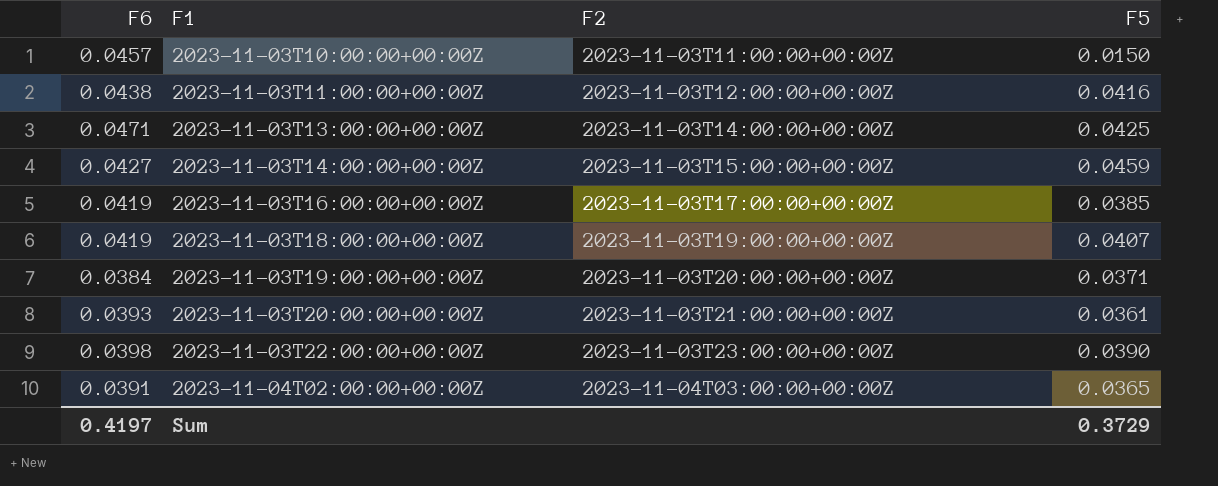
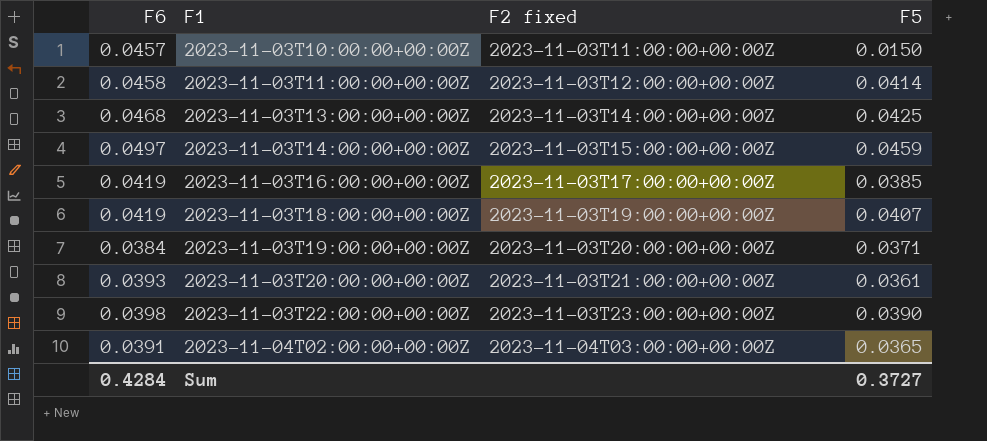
column name: F2 -> F2 fixed
2023-11-03T11:00:00+00:00Z | F6: 0.0438 -> 0.0458
2023-11-03T11:00:00+00:00Z | F5: 0.0416 -> 0.0414
2023-11-03T13:00:00+00:00Z | F6: 0.0471 -> 0.0468
2023-11-03T14:00:00+00:00Z | F6: 0.0427 -> 0.0497
Sum | F6: 0.4197 -> 0.4284
Sum | F5: 0.3729 -> 0.3727

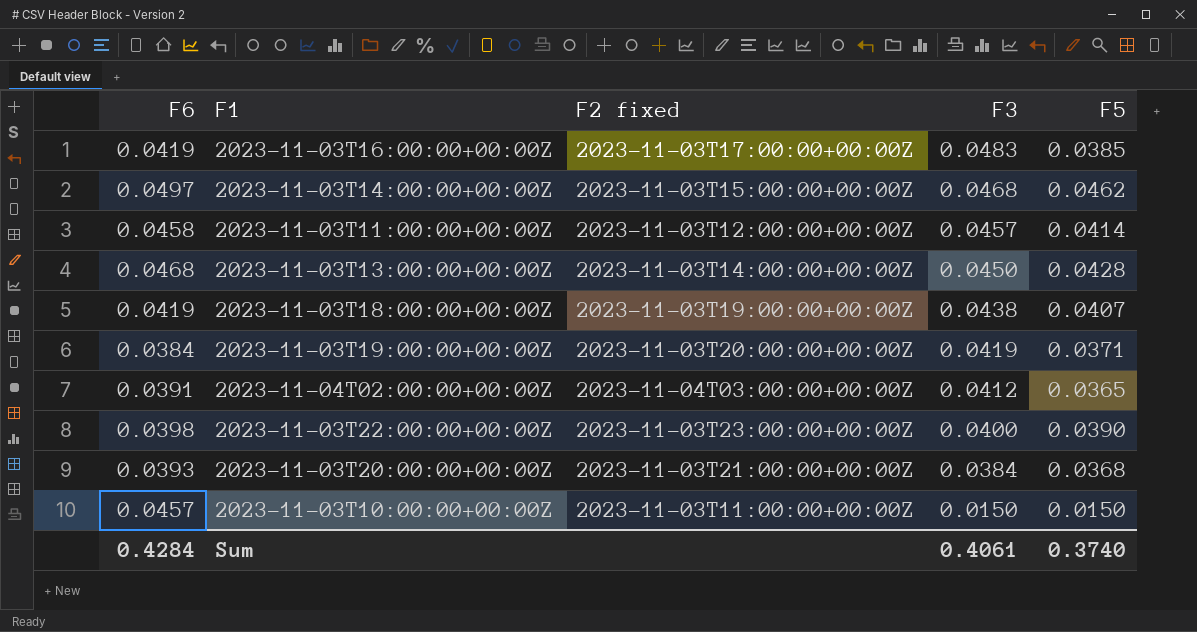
row order: F1 ascending -> F3 descending
column F3 | position: none -> 4
2023-11-03T14:00:00+00:00Z | F5: 0.0459 -> 0.0462
2023-11-03T13:00:00+00:00Z | F5: 0.0425 -> 0.0428
2023-11-03T20:00:00+00:00Z | F5: 0.0361 -> 0.0368
Sum | F5: 0.3727 -> 0.3740

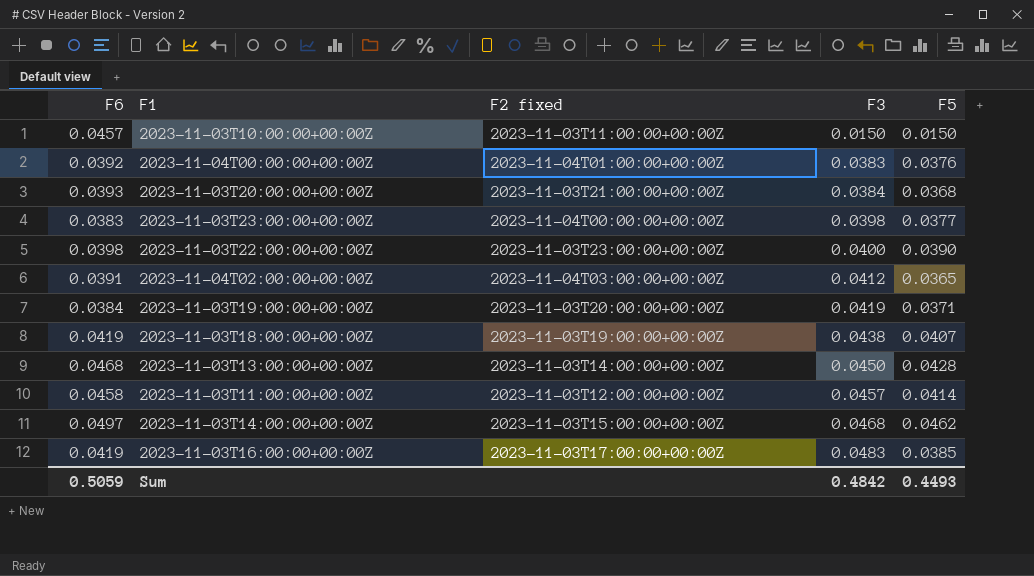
row order: F3 descending -> F3 ascending
row 2023-11-04T00:00:00+00:00Z: none -> 0.0392 | 2023-11-04T01:00:00+00:00Z | 0.0383 | 0.0376
row 2023-11-03T23:00:00+00:00Z: none -> 0.0383 | 2023-11-04T00:00:00+00:00Z | 0.0398 | 0.0377
Sum | F6: 0.4284 -> 0.5059
Sum | F3: 0.4061 -> 0.4842
Sum | F5: 0.3740 -> 0.4493

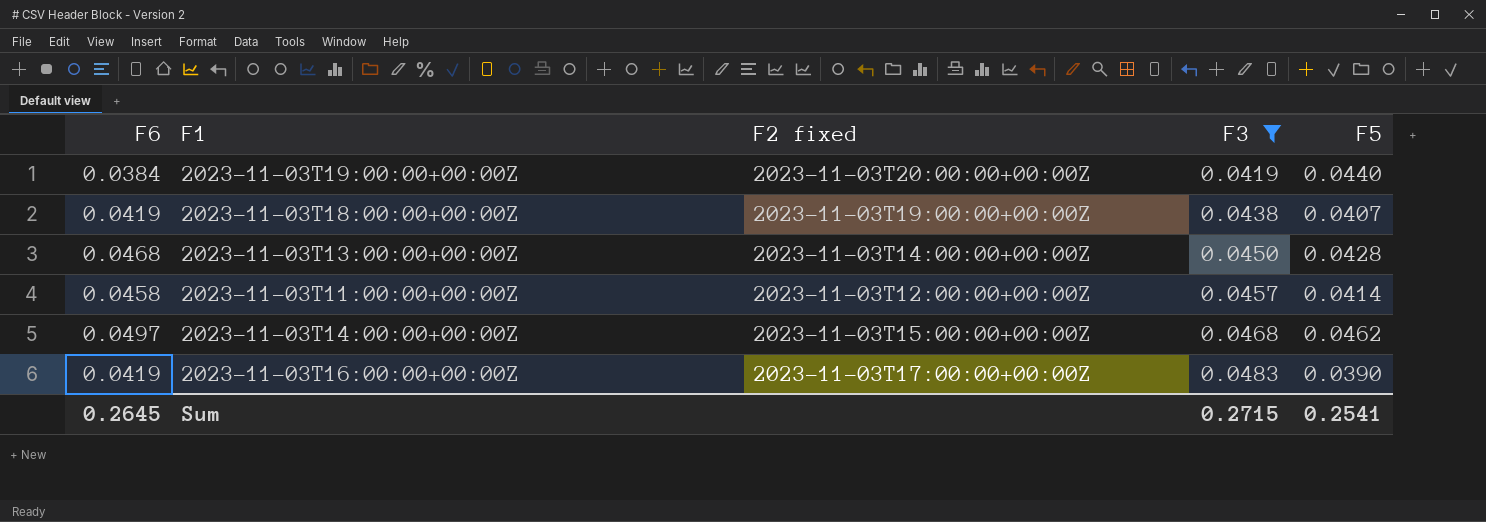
filter: none -> F3 >= 0.0419
2023-11-03T19:00:00+00:00Z | F5: 0.0371 -> 0.0440
2023-11-03T16:00:00+00:00Z | F5: 0.0385 -> 0.0390
Sum | F6: 0.5059 -> 0.2645
Sum | F3: 0.4842 -> 0.2715
Sum | F5: 0.4493 -> 0.2541

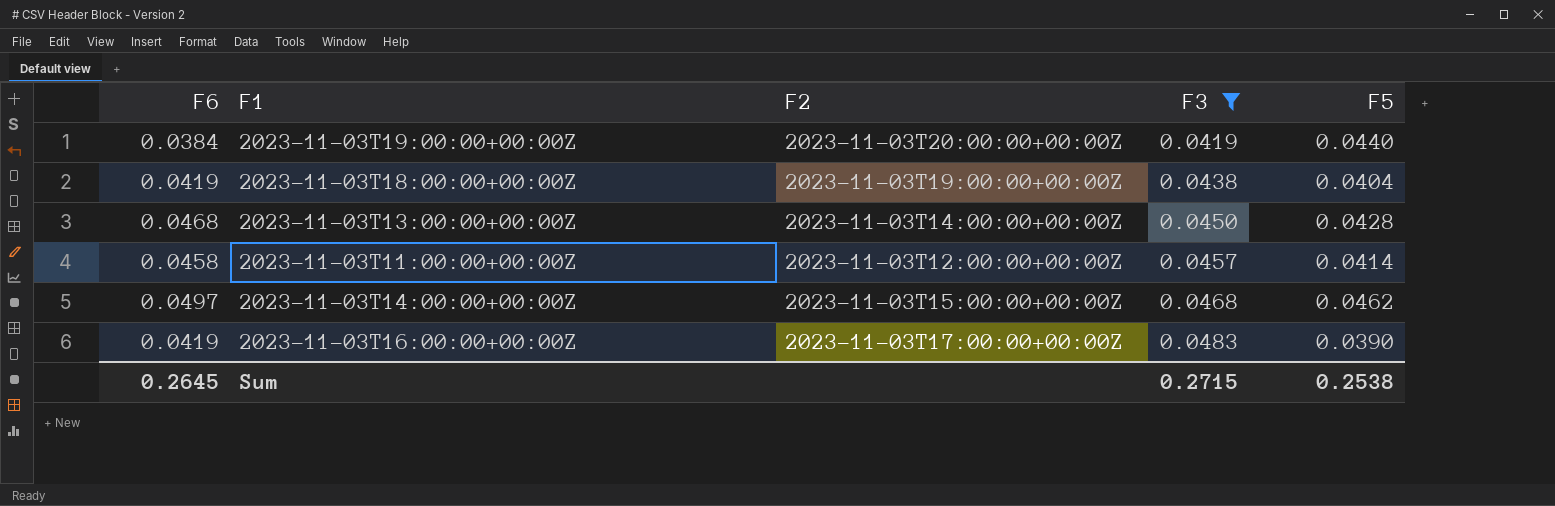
column name: F2 fixed -> F2
2023-11-03T18:00:00+00:00Z | F5: 0.0407 -> 0.0404
Sum | F5: 0.2541 -> 0.2538

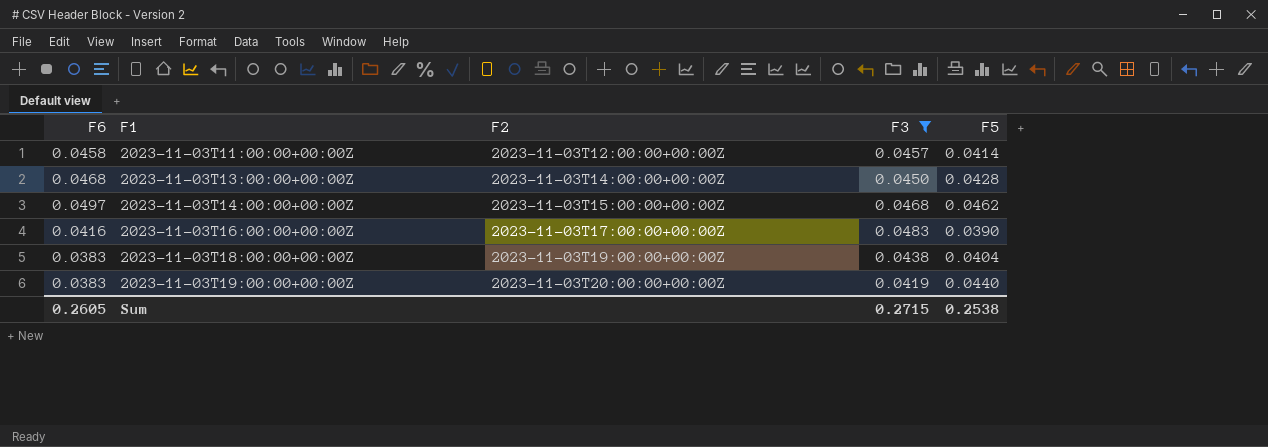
row order: F3 ascending -> F1 ascending
2023-11-03T16:00:00+00:00Z | F6: 0.0419 -> 0.0416
2023-11-03T18:00:00+00:00Z | F6: 0.0419 -> 0.0383
2023-11-03T19:00:00+00:00Z | F6: 0.0384 -> 0.0383
Sum | F6: 0.2645 -> 0.2605

